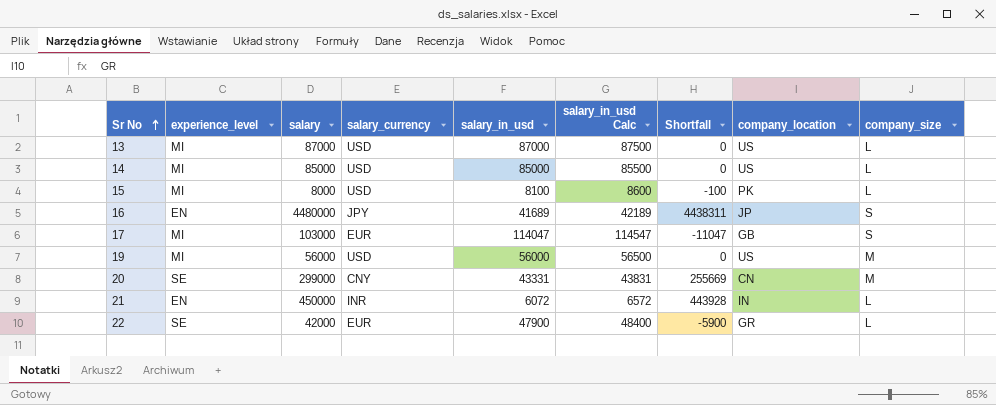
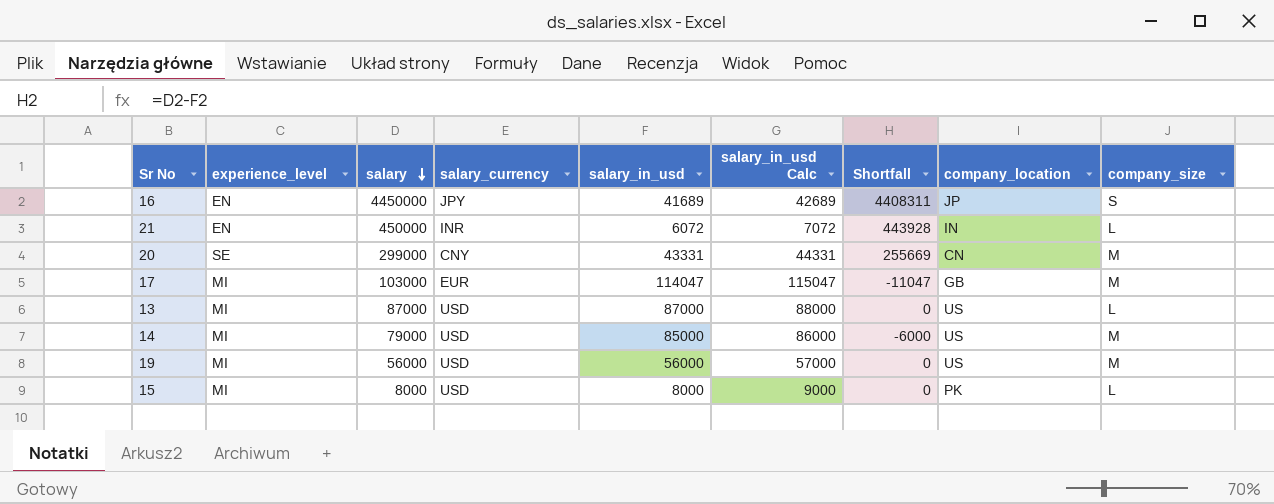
row order: Sr No ascending -> salary descending
column salary_in_usd Calc | formula: [salary_in_usd] + 500 -> [salary_in_usd] + 1000
row 22: SE | 42000 | EUR | 47900 | 48400 | -5900 | GR | L -> none
16 | salary: 4480000 -> 4450000
16 | Shortfall: 4438311 -> 4408311
17 | company_size: S -> M
14 | salary: 85000 -> 79000
14 | Shortfall: 0 -> -6000
14 | company_size: L -> M
15 | salary_in_usd: 8100 -> 8000
15 | Shortfall: -100 -> 0

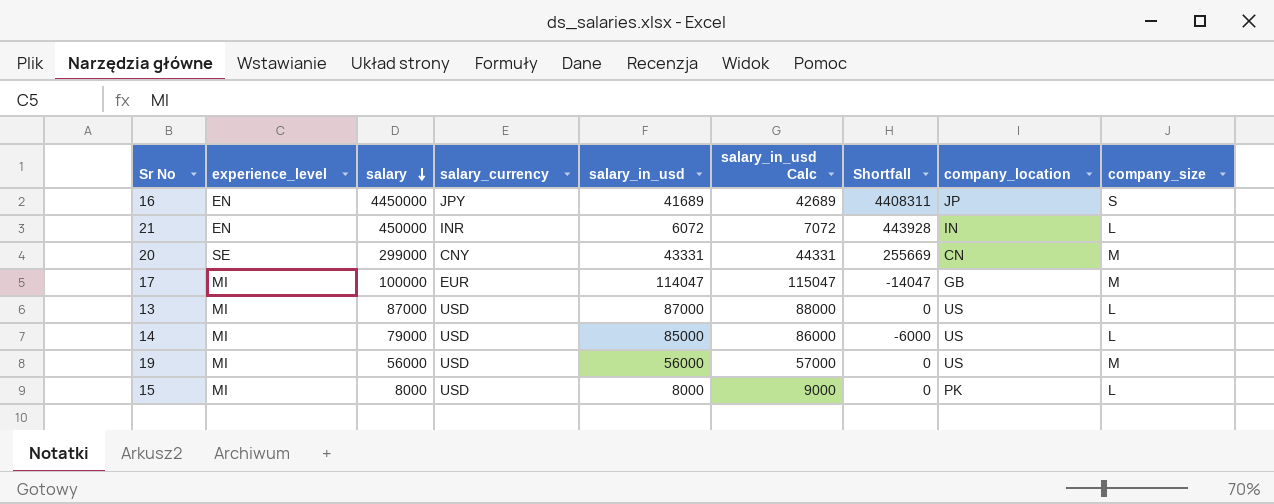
17 | salary: 103000 -> 100000
17 | Shortfall: -11047 -> -14047
14 | company_size: M -> L

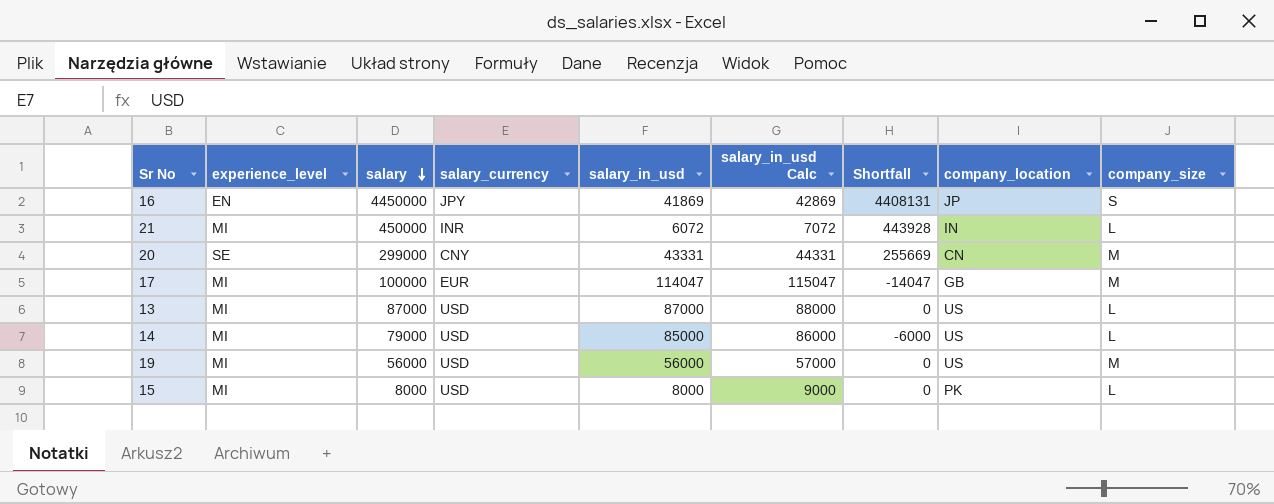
16 | salary_in_usd: 41689 -> 41869
16 | salary_in_usd Calc: 42689 -> 42869
16 | Shortfall: 4408311 -> 4408131
21 | experience_level: EN -> MI

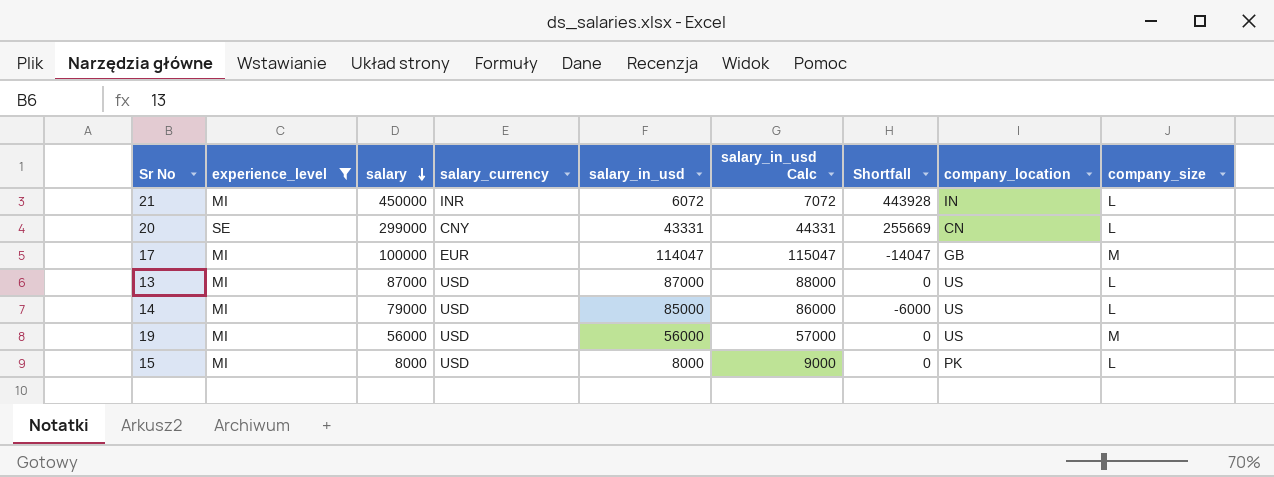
filter: none -> experience_level != EN
20 | company_size: M -> L

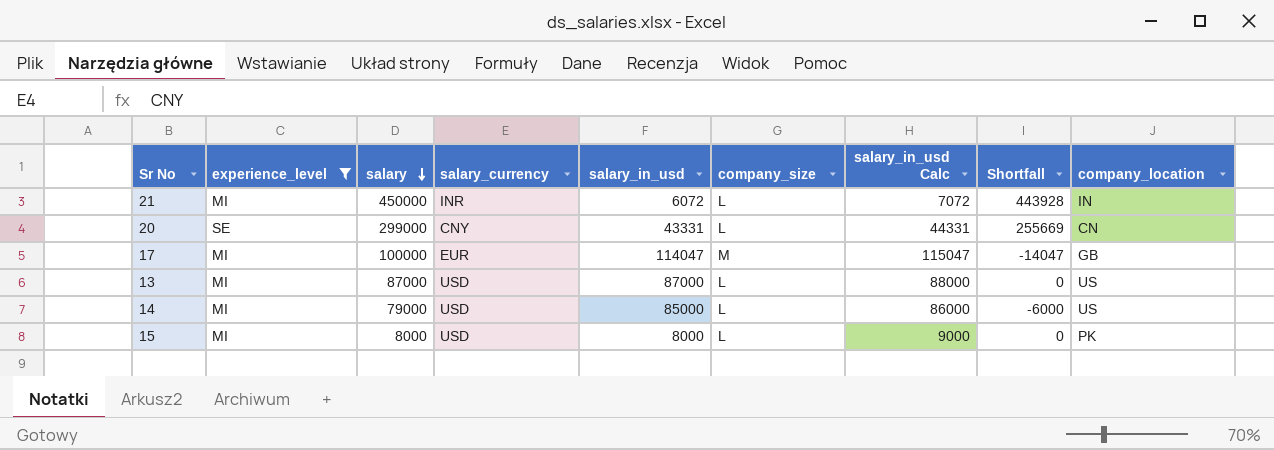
column company_size | position: 9 -> 6
row 19: MI | 56000 | USD | 56000 | 57000 | 0 | US | M -> none

